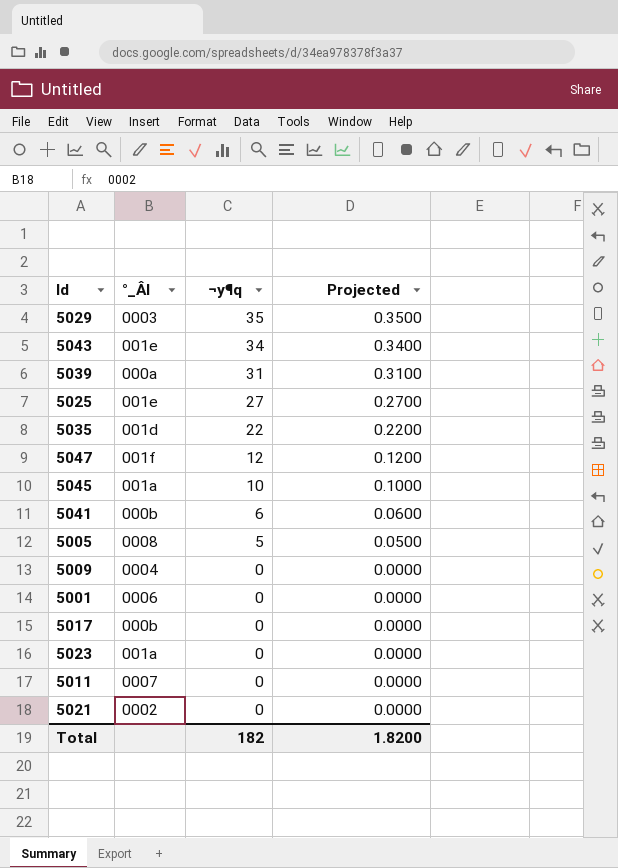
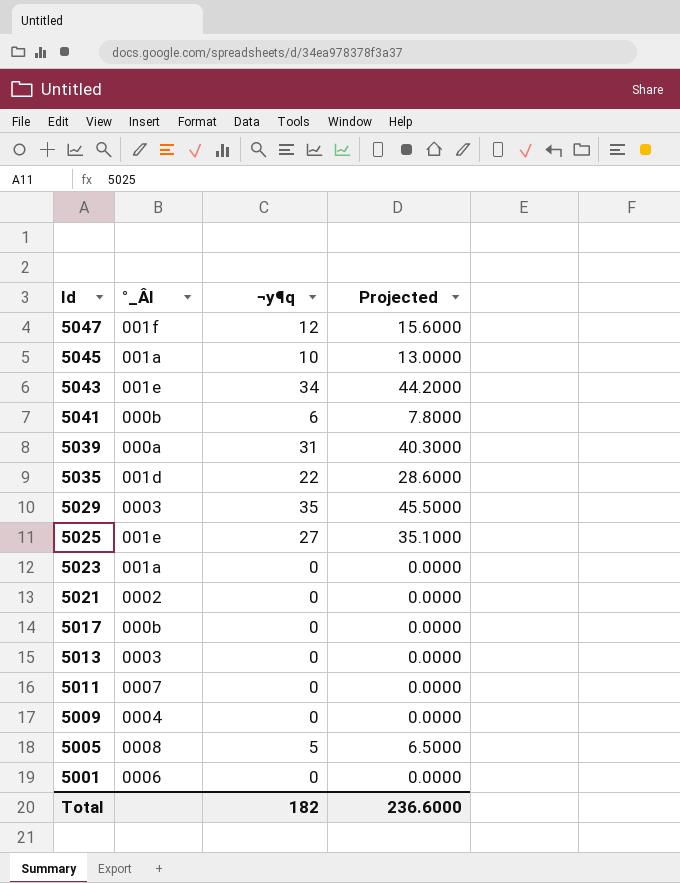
row order: ¬y¶q descending -> Id descending
column Projected | formula: [¬y¶q] * 0.01 -> [¬y¶q] * 1.3
row 5013: none -> 0003 | 0 | 0.0000
Total | Projected: 1.8200 -> 236.6000

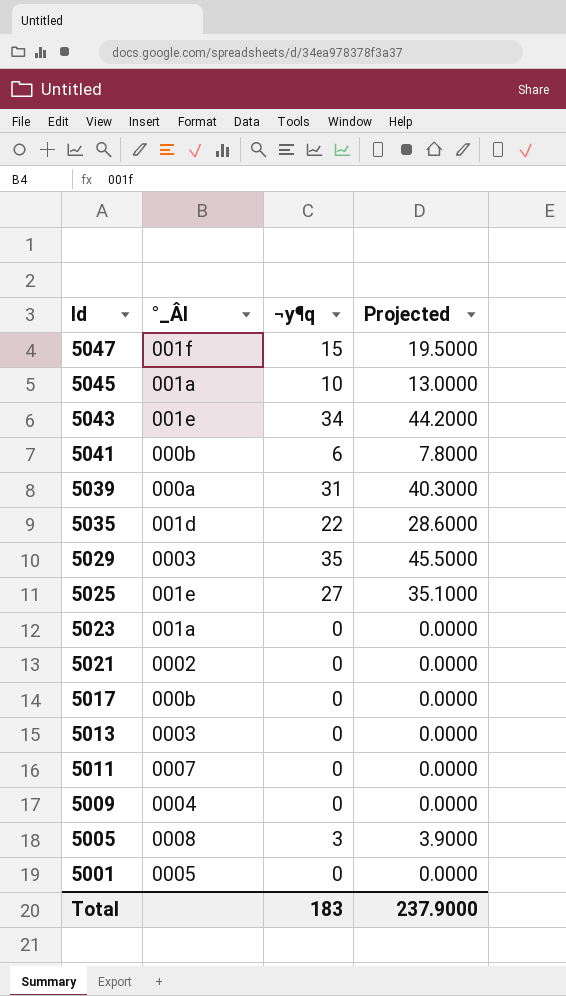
5047 | ¬y¶q: 12 -> 15
5047 | Projected: 15.6000 -> 19.5000
5005 | ¬y¶q: 5 -> 3
5005 | Projected: 6.5000 -> 3.9000
5001 | °_ÂI: 0006 -> 0005
Total | ¬y¶q: 182 -> 183
Total | Projected: 236.6000 -> 237.9000

